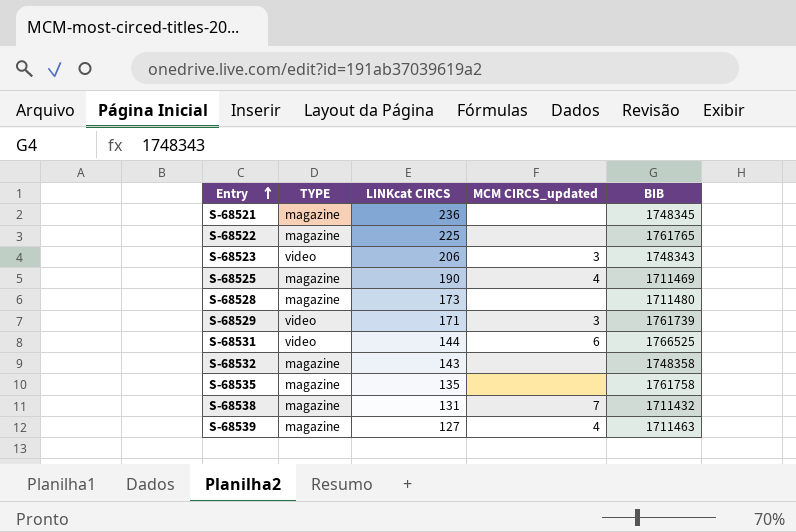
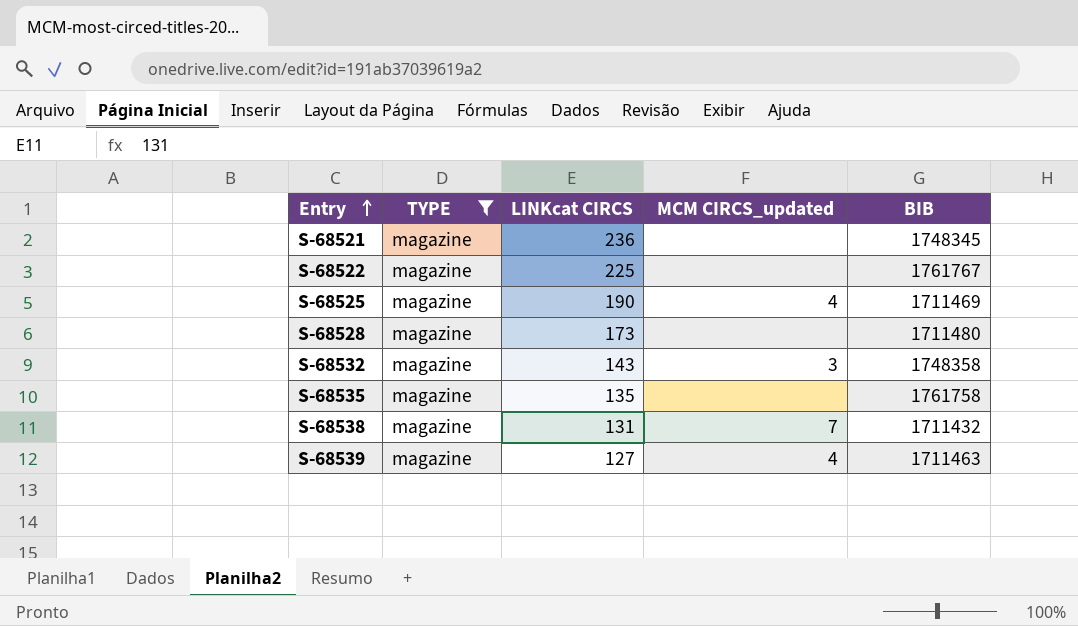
filter: none -> TYPE = magazine
S-68522 | BIB: 1761765 -> 1761767
S-68532 | MCM CIRCS_updated: none -> 3

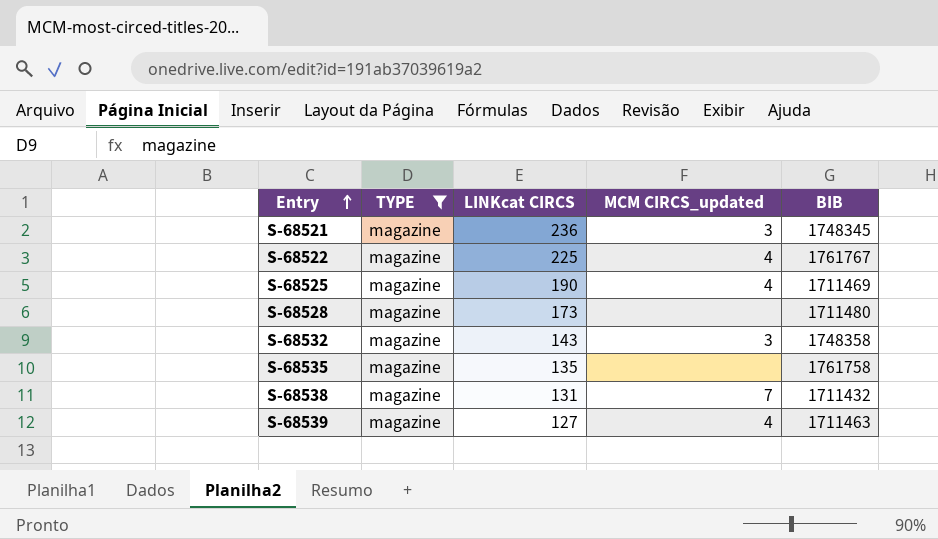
S-68521 | MCM CIRCS_updated: none -> 3
S-68522 | MCM CIRCS_updated: none -> 4

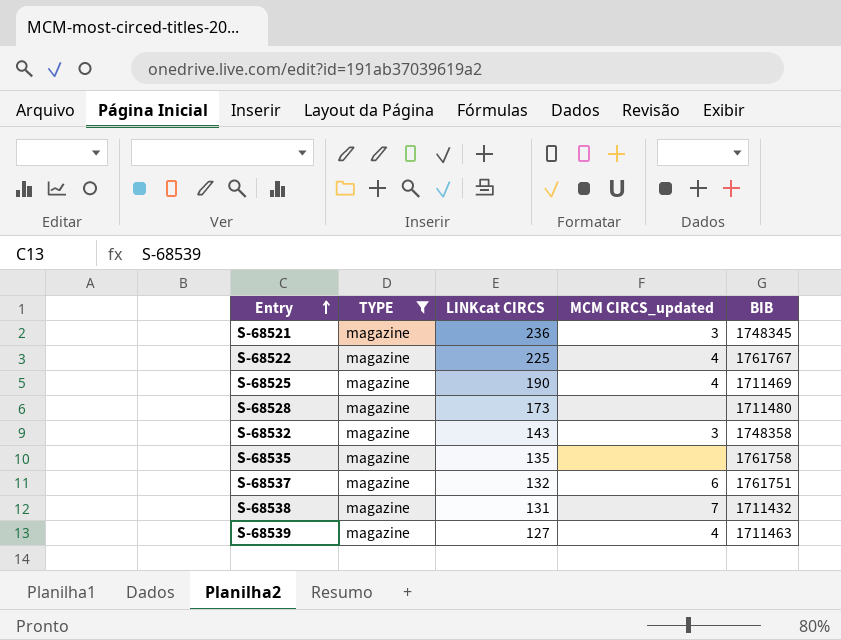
row S-68537: none -> magazine | 132 | 6 | 1761751

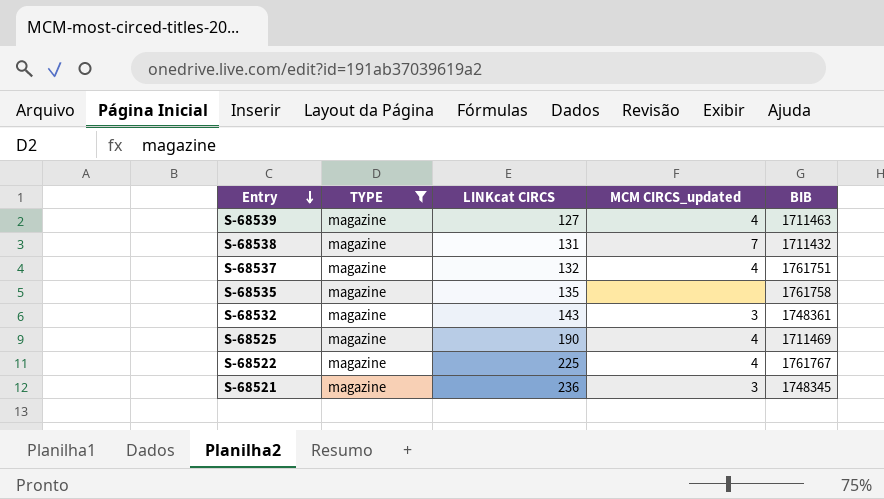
row order: Entry ascending -> Entry descending
row S-68528: magazine | 173 | none | 1711480 -> none
S-68537 | MCM CIRCS_updated: 6 -> 4
S-68532 | BIB: 1748358 -> 1748361

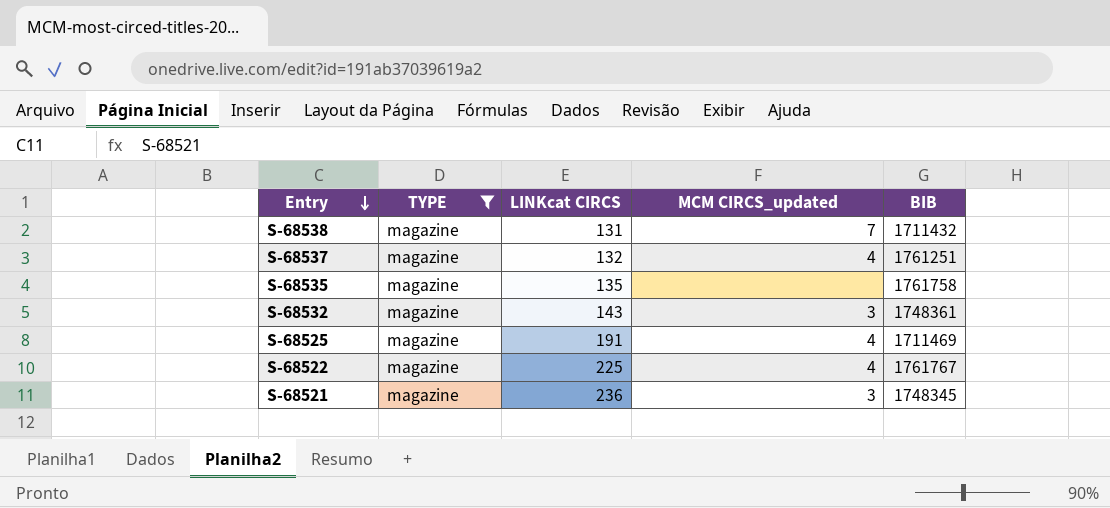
row S-68539: magazine | 127 | 4 | 1711463 -> none
S-68537 | BIB: 1761751 -> 1761251
S-68525 | LINKcat CIRCS: 190 -> 191

